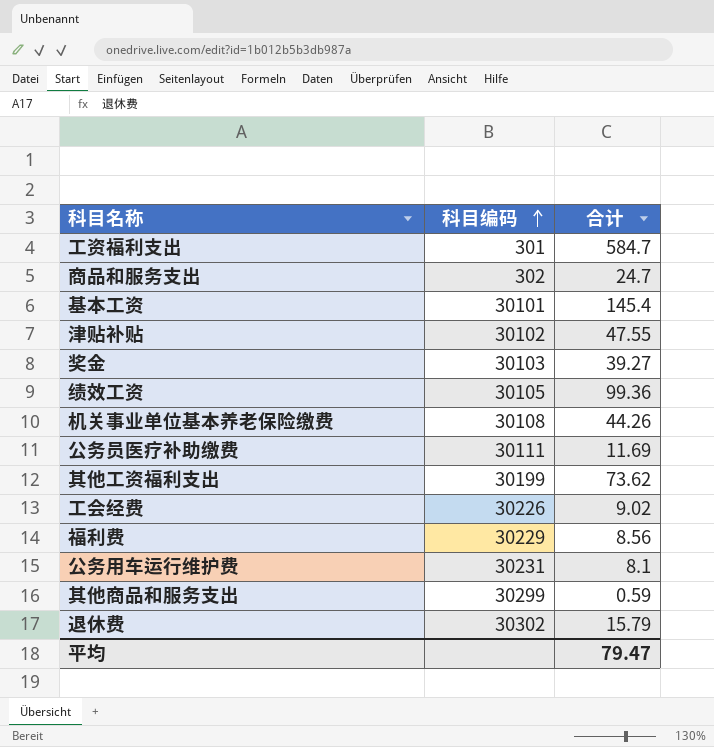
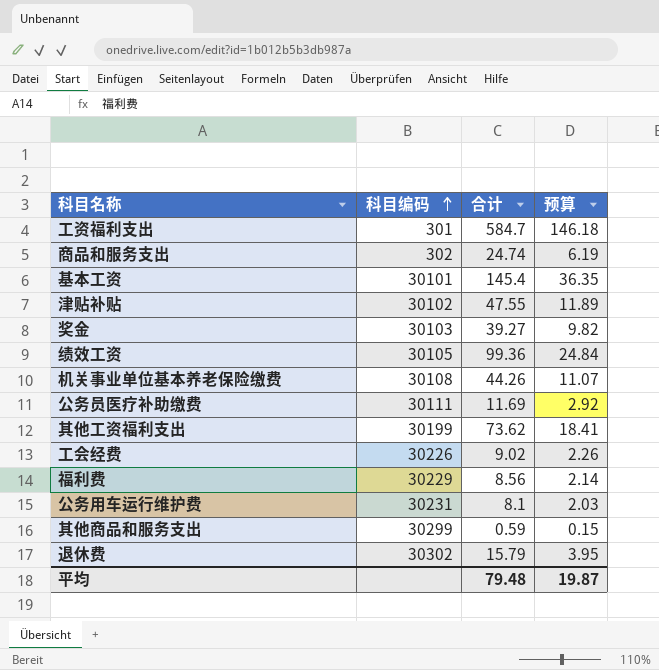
column 预算 | formula: none -> [合计] * 0.25
商品和服务支出 | 合计: 24.7 -> 24.74
平均 | 合计: 79.47 -> 79.48

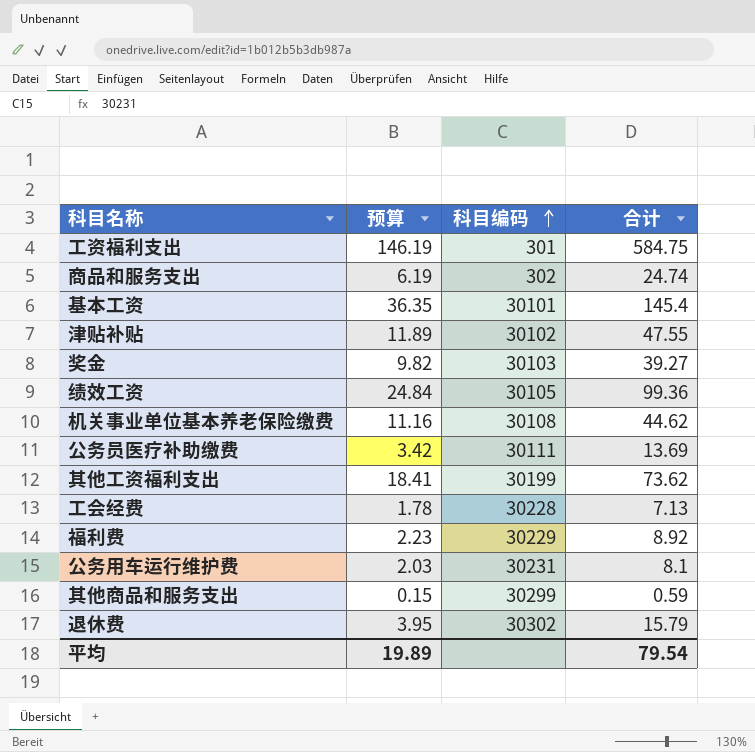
column 预算 | position: 4 -> 2
工资福利支出 | 预算: 146.18 -> 146.19
工资福利支出 | 合计: 584.7 -> 584.75
机关事业单位基本养老保险缴费 | 预算: 11.07 -> 11.16
机关事业单位基本养老保险缴费 | 合计: 44.26 -> 44.62
公务员医疗补助缴费 | 预算: 2.92 -> 3.42
公务员医疗补助缴费 | 合计: 11.69 -> 13.69
工会经费 | 预算: 2.26 -> 1.78
工会经费 | 科目编码: 30226 -> 30228
工会经费 | 合计: 9.02 -> 7.13
福利费 | 预算: 2.14 -> 2.23
福利费 | 合计: 8.56 -> 8.92
平均 | 预算: 19.87 -> 19.89
平均 | 合计: 79.48 -> 79.54

